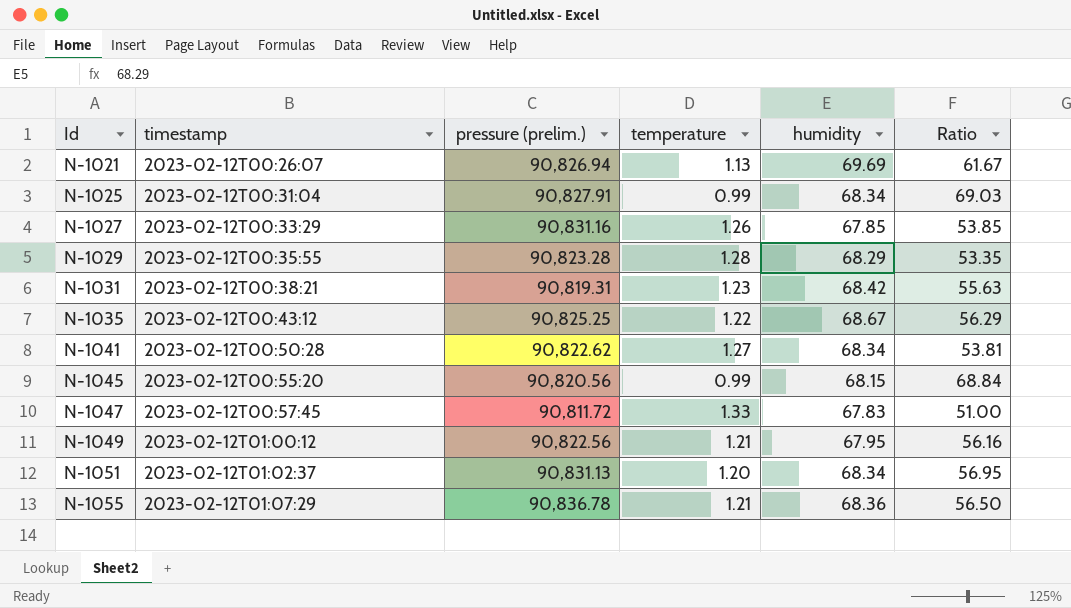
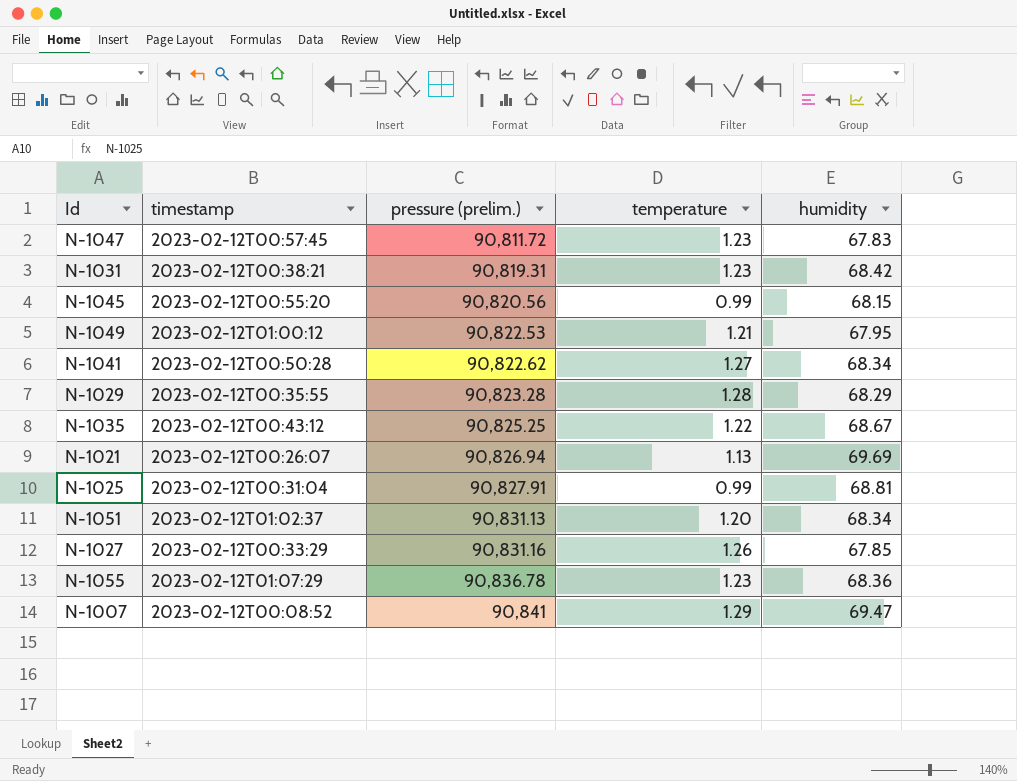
row order: Id ascending -> pressure (prelim.) ascending
column Ratio | formula: [humidity] / [temperature] -> none
N-1047 | temperature: 1.33 -> 1.23
N-1049 | pressure (prelim.): 90,822.56 -> 90,822.53
N-1025 | humidity: 68.34 -> 68.81
N-1055 | temperature: 1.21 -> 1.23
row N-1007: none -> 2023-02-12T00:08:52 | 90,841 | 1.29 | 69.47

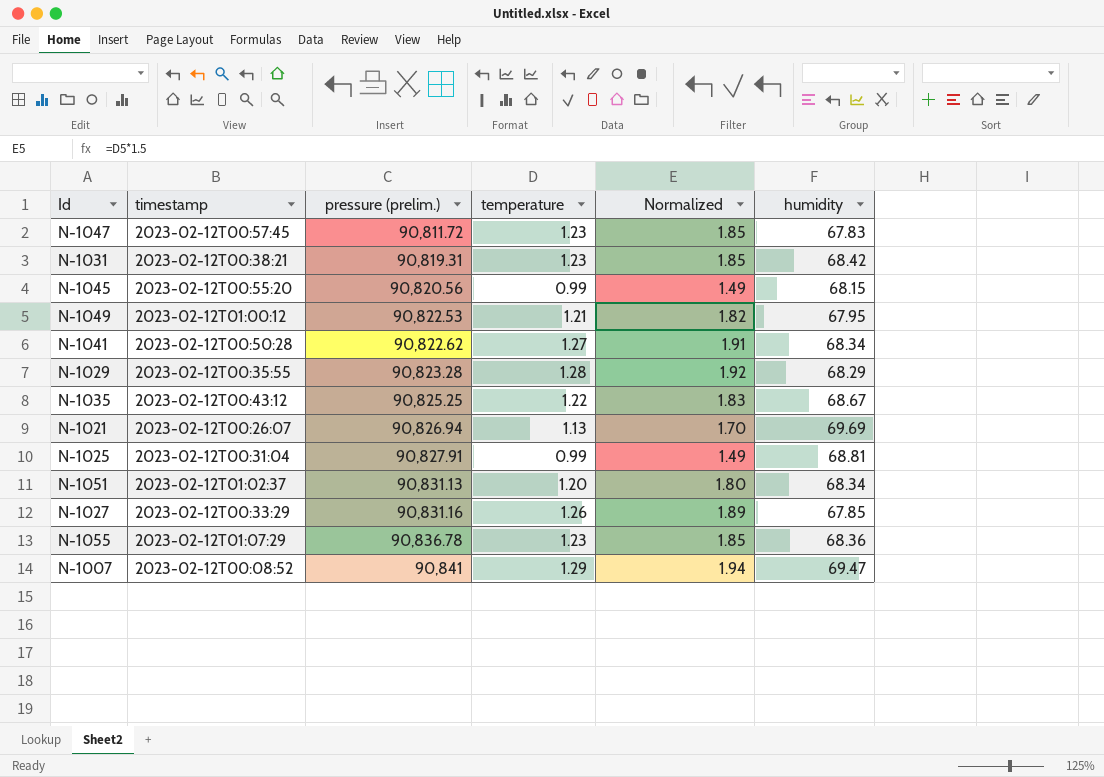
column Normalized | formula: none -> [temperature] * 1.5

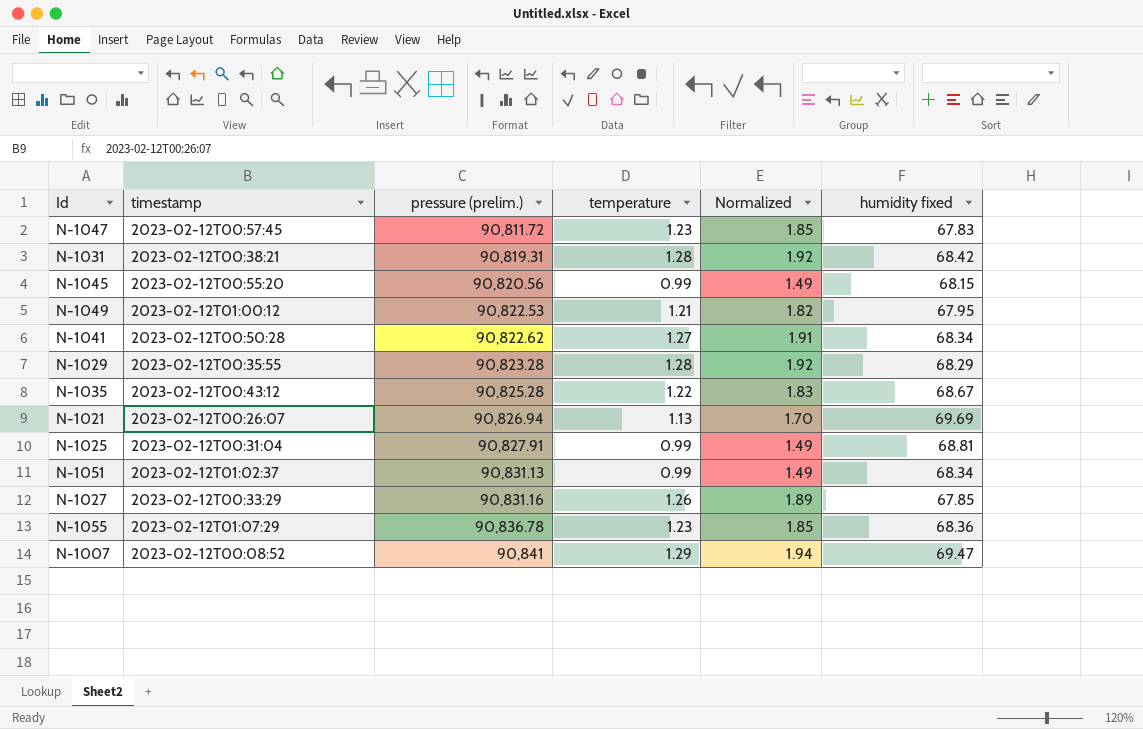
column name: humidity -> humidity fixed
N-1031 | temperature: 1.23 -> 1.28
N-1031 | Normalized: 1.85 -> 1.92
N-1035 | pressure (prelim.): 90,825.25 -> 90,825.28
N-1051 | temperature: 1.20 -> 0.99
N-1051 | Normalized: 1.80 -> 1.49

